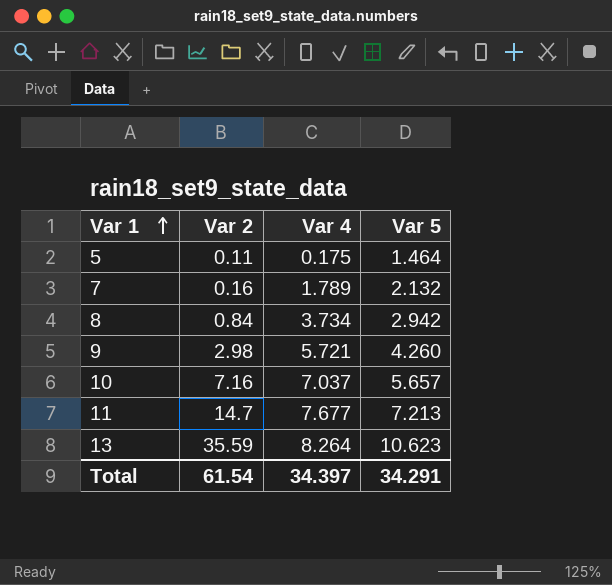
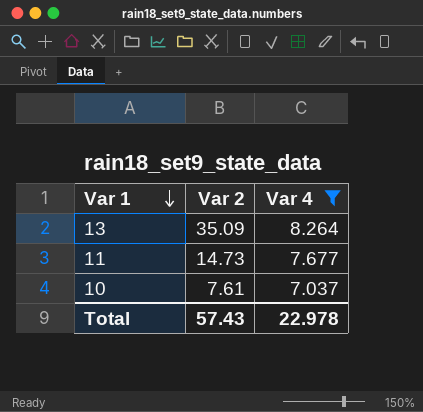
filter: none -> Var 4 >= 7.037
row order: Var 1 ascending -> Var 1 descending
column Var 5 | position: 4 -> none
13 | Var 2: 35.59 -> 35.09
11 | Var 2: 14.7 -> 14.73
10 | Var 2: 7.16 -> 7.61
Total | Var 2: 61.54 -> 57.43
Total | Var 4: 34.397 -> 22.978

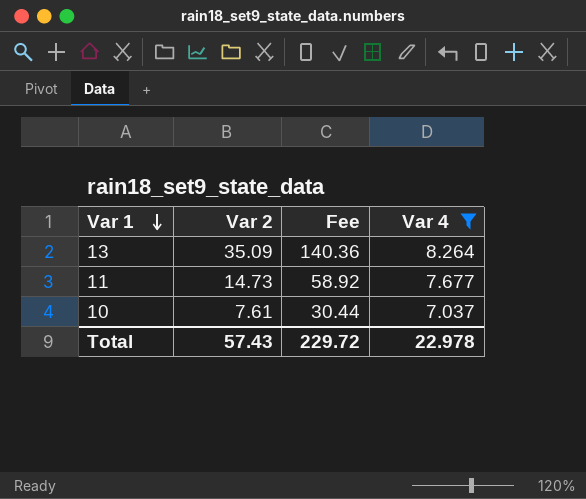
column Fee | formula: none -> [Var 2] * 4

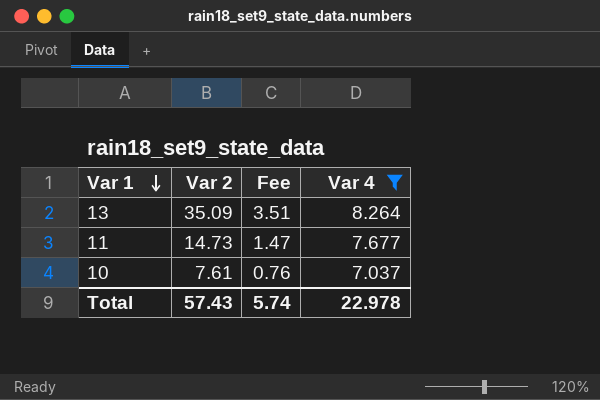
column Fee | formula: [Var 2] * 4 -> [Var 2] * 0.1
Total | Fee: 229.72 -> 5.74

